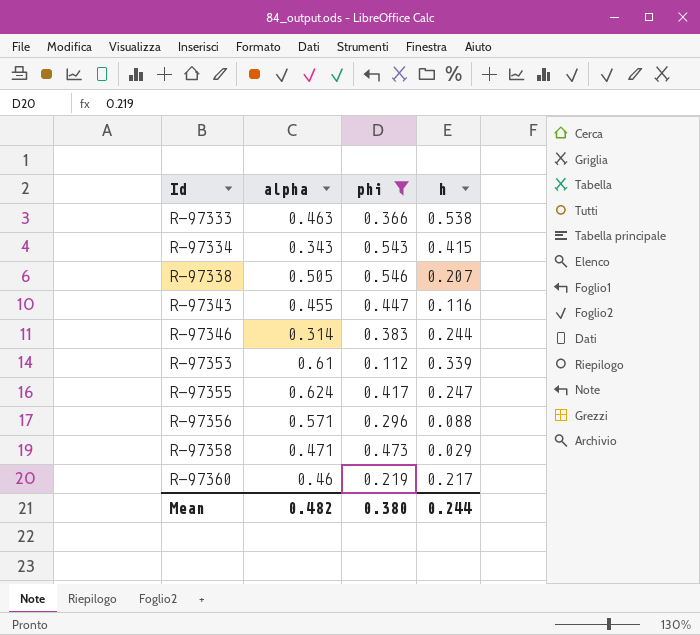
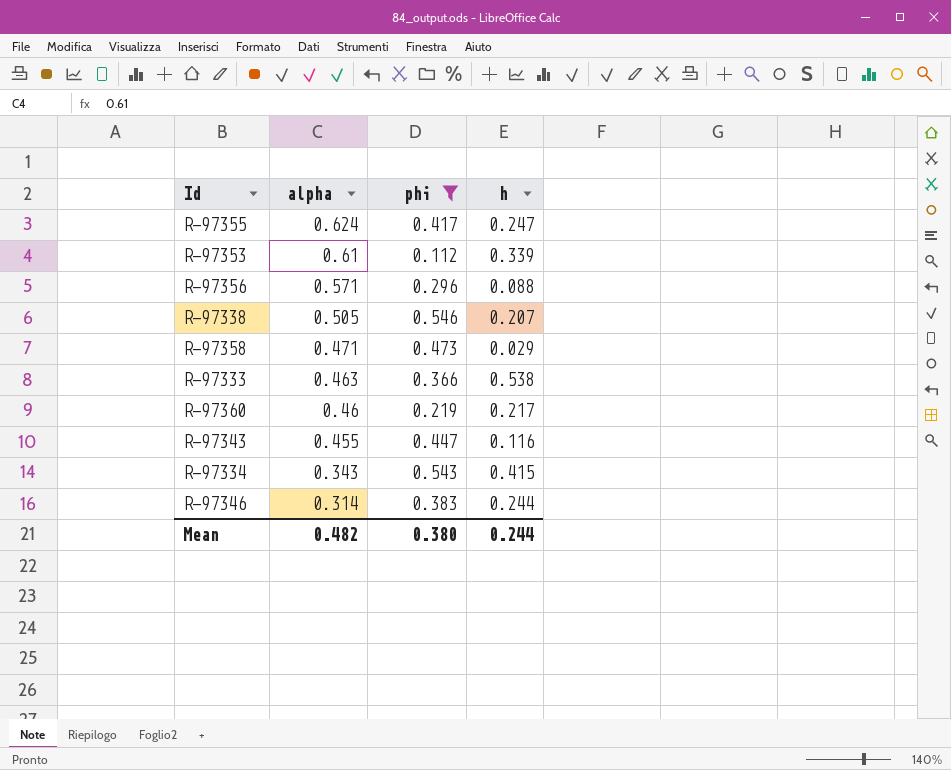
row order: Id ascending -> alpha descending

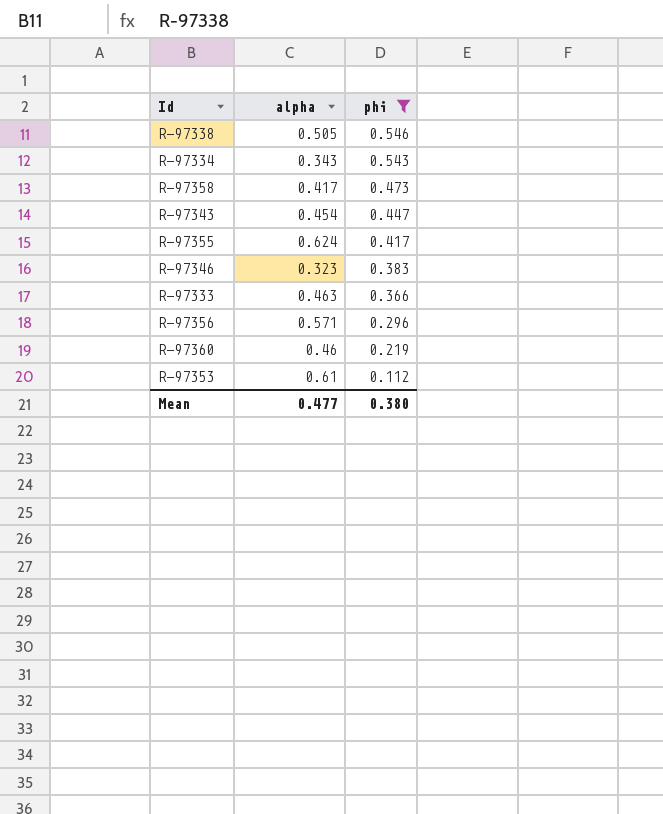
row order: alpha descending -> phi descending
column h | position: 4 -> none
R-97358 | alpha: 0.471 -> 0.417
R-97343 | alpha: 0.455 -> 0.454
R-97346 | alpha: 0.314 -> 0.323
Mean | alpha: 0.482 -> 0.477

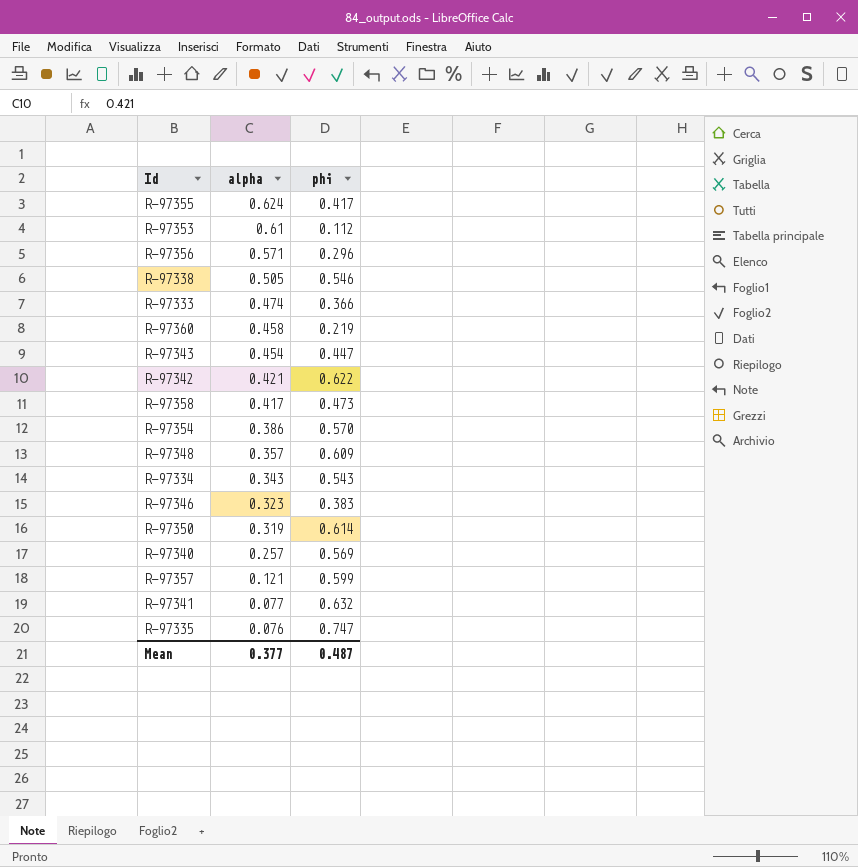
filter: phi <= 0.546 -> none
row order: phi descending -> alpha descending
R-97333 | alpha: 0.463 -> 0.474
R-97360 | alpha: 0.46 -> 0.458
Mean | alpha: 0.477 -> 0.377
Mean | phi: 0.380 -> 0.487

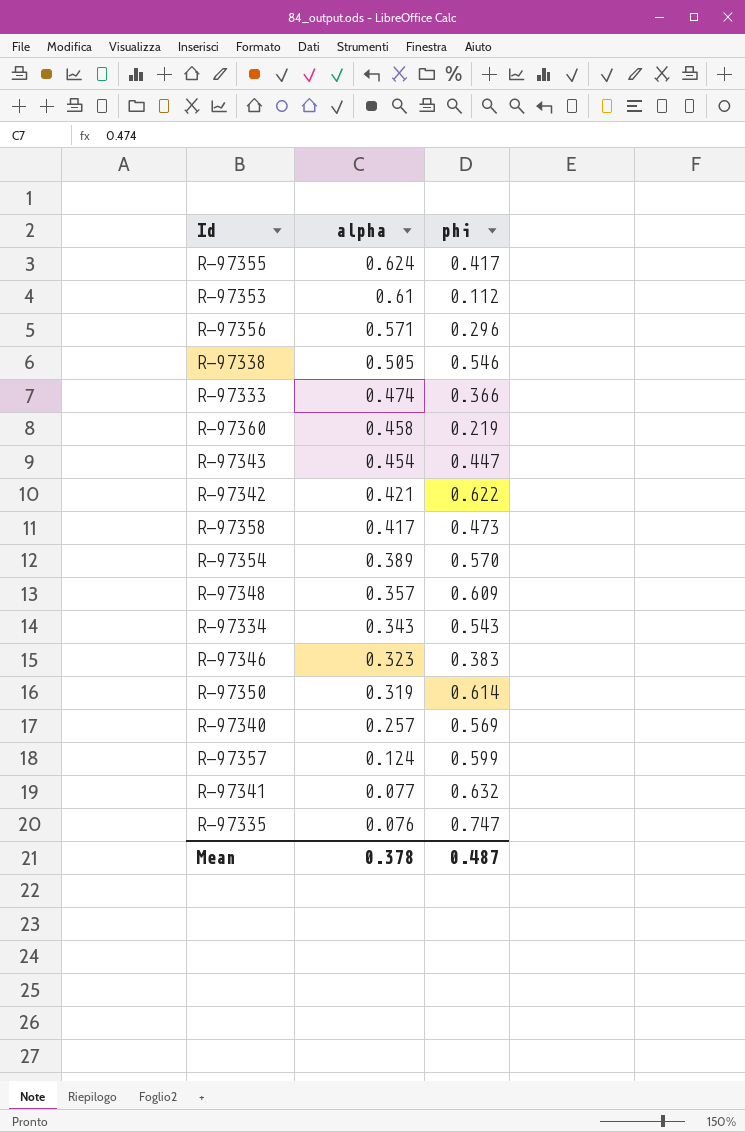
R-97354 | alpha: 0.386 -> 0.389
R-97357 | alpha: 0.121 -> 0.124
Mean | alpha: 0.377 -> 0.378

